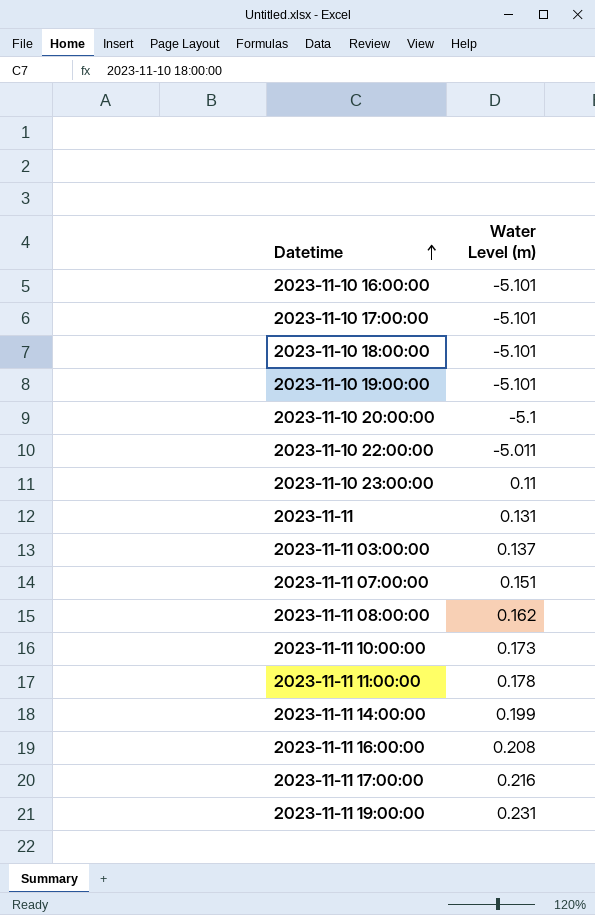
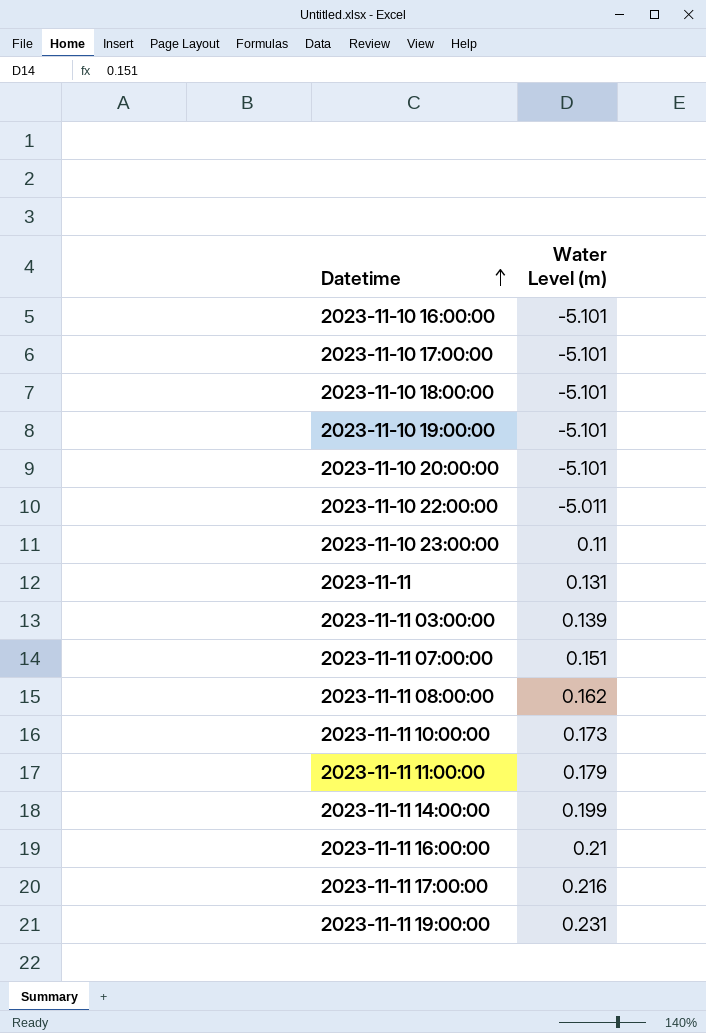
2023-11-10 20:00:00 | Water Level (m): -5.1 -> -5.101
2023-11-11 03:00:00 | Water Level (m): 0.137 -> 0.139
2023-11-11 11:00:00 | Water Level (m): 0.178 -> 0.179
2023-11-11 16:00:00 | Water Level (m): 0.208 -> 0.21

